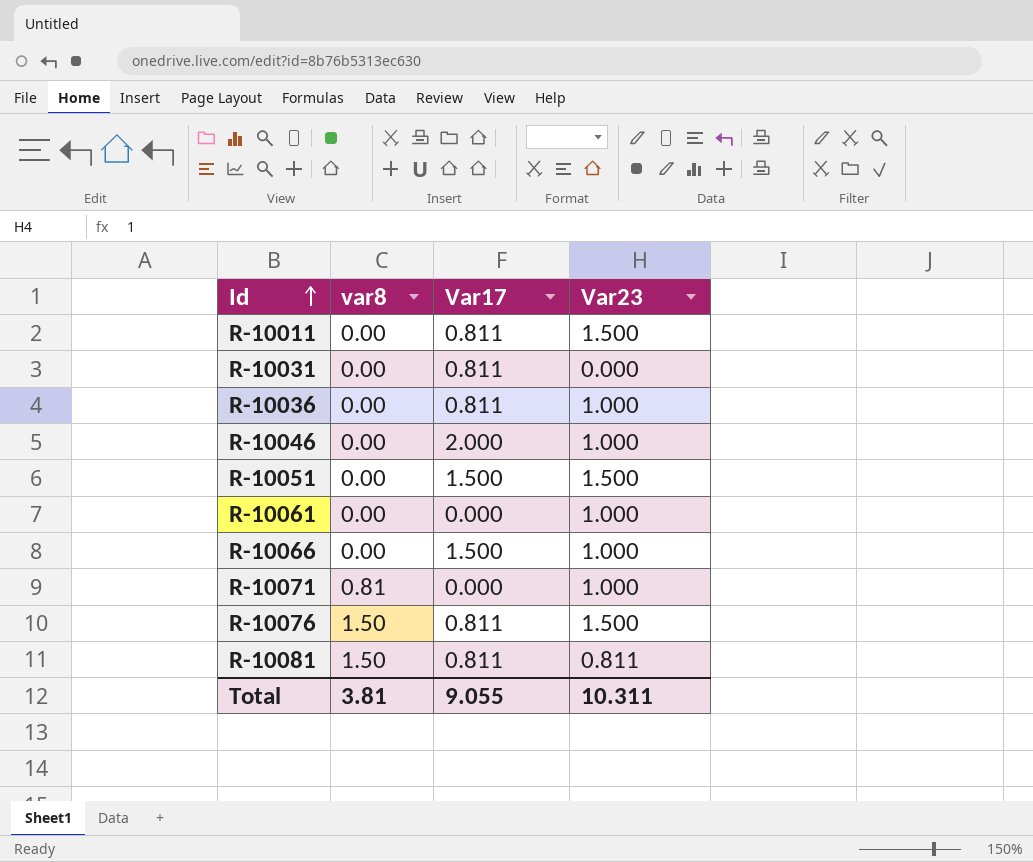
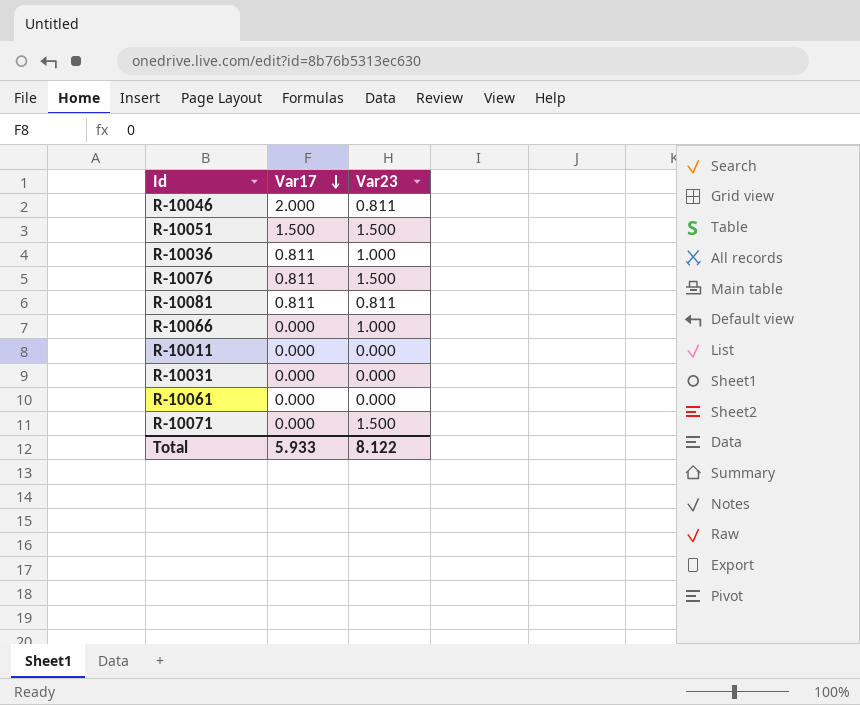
row order: Id ascending -> Var17 descending
column var8 | position: 2 -> none
R-10046 | Var23: 1.000 -> 0.811
R-10066 | Var17: 1.500 -> 0.000
R-10011 | Var17: 0.811 -> 0.000
R-10011 | Var23: 1.500 -> 0.000
R-10031 | Var17: 0.811 -> 0.000
R-10061 | Var23: 1.000 -> 0.000
R-10071 | Var23: 1.000 -> 1.500
Total | Var17: 9.055 -> 5.933
Total | Var23: 10.311 -> 8.122

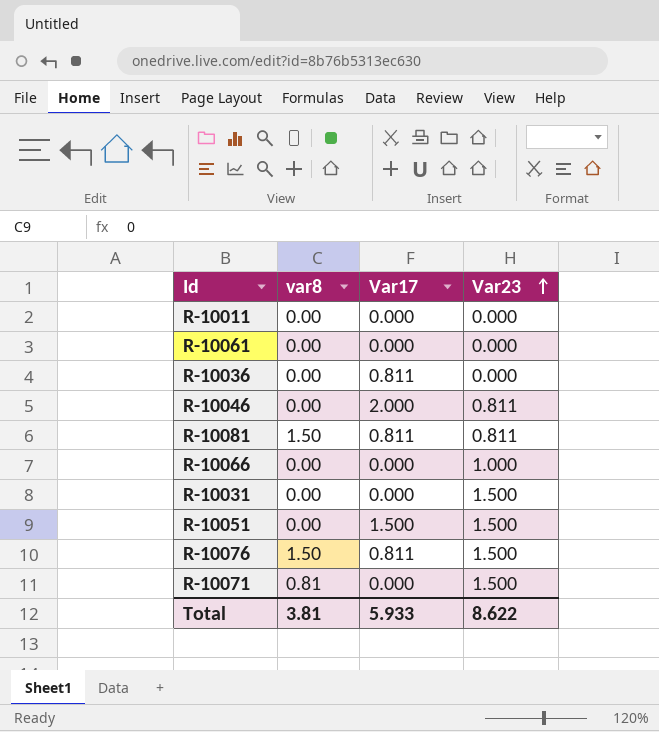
row order: Var17 descending -> Var23 ascending
column var8 | position: none -> 2
R-10036 | Var23: 1.000 -> 0.000
R-10031 | Var23: 0.000 -> 1.500
Total | Var23: 8.122 -> 8.622

